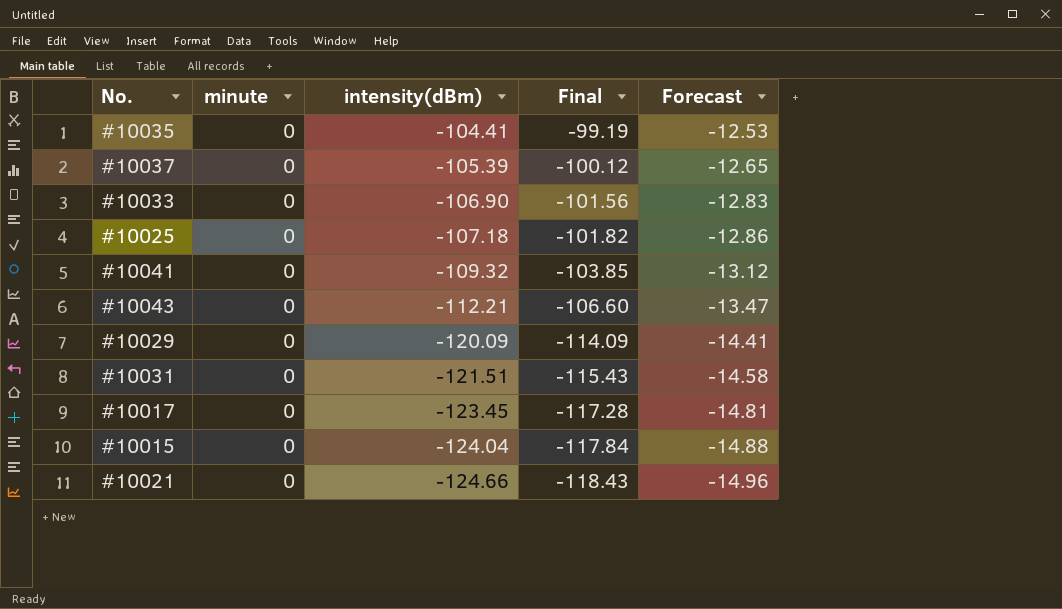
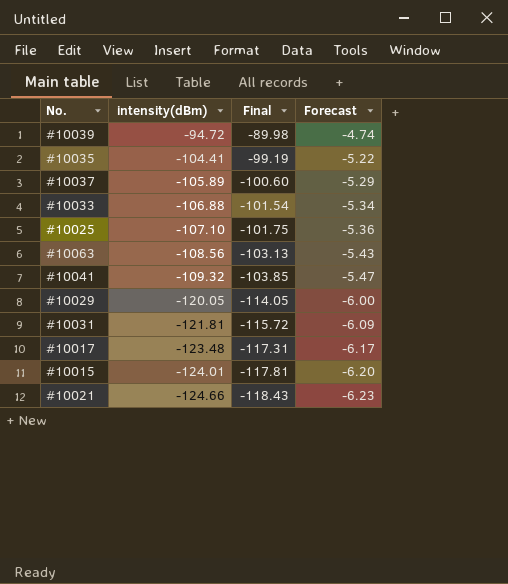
column minute | position: 2 -> none
column Forecast | formula: [intensity(dBm)] * 0.12 -> [intensity(dBm)] * 0.05
row #10043: 0 | -112.21 | -106.60 | -13.47 -> none
row #10039: none -> -94.72 | -89.98 | -4.74
#10037 | intensity(dBm): -105.39 -> -105.89
#10037 | Final: -100.12 -> -100.60
#10033 | intensity(dBm): -106.90 -> -106.88
#10033 | Final: -101.56 -> -101.54
#10025 | intensity(dBm): -107.18 -> -107.10
#10025 | Final: -101.82 -> -101.75
row #10063: none -> -108.56 | -103.13 | -5.43
#10029 | intensity(dBm): -120.09 -> -120.05
#10029 | Final: -114.09 -> -114.05
#10031 | intensity(dBm): -121.51 -> -121.81
#10031 | Final: -115.43 -> -115.72
#10017 | intensity(dBm): -123.45 -> -123.48
#10017 | Final: -117.28 -> -117.31
#10015 | intensity(dBm): -124.04 -> -124.01
#10015 | Final: -117.84 -> -117.81

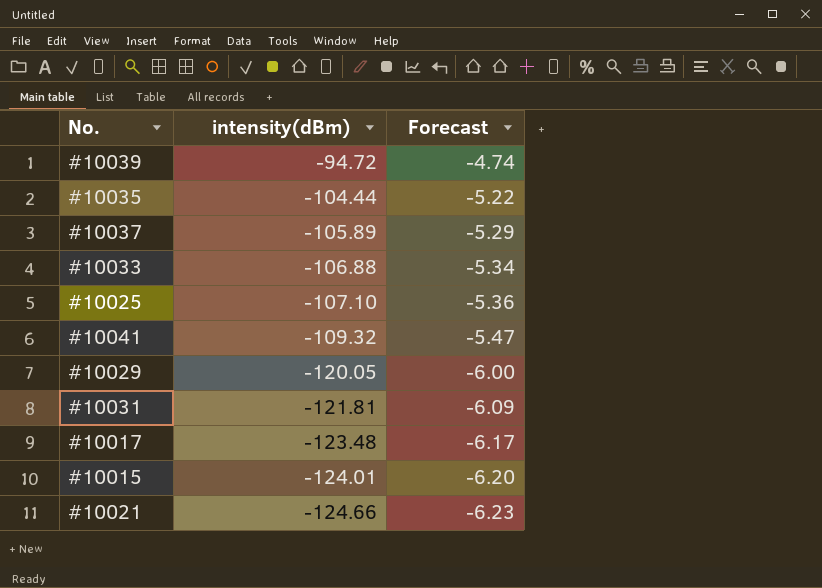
column Final | formula: [intensity(dBm)] * 0.95 -> none
row #10063: -108.56 | -103.13 | -5.43 -> none
#10035 | intensity(dBm): -104.41 -> -104.44

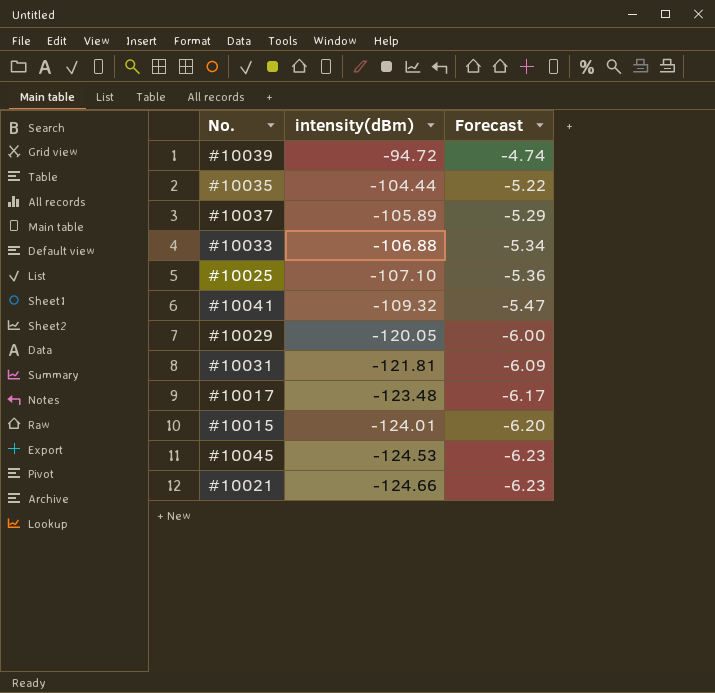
row #10045: none -> -124.53 | -6.23

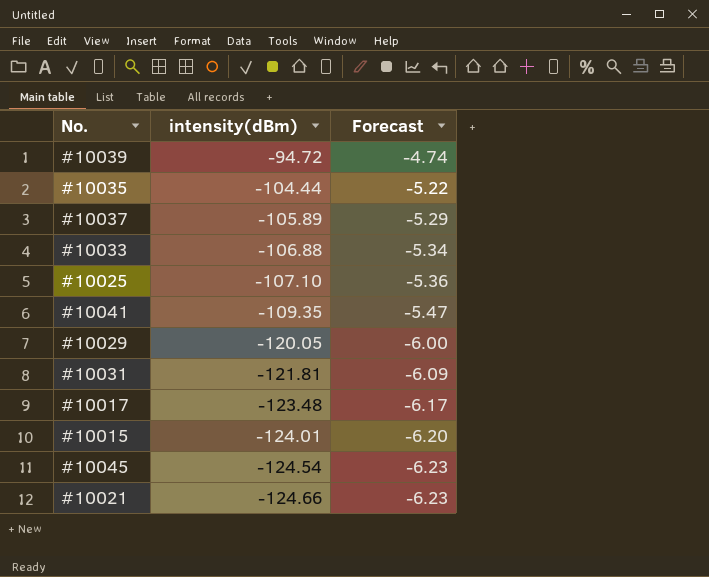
#10041 | intensity(dBm): -109.32 -> -109.35
#10045 | intensity(dBm): -124.53 -> -124.54

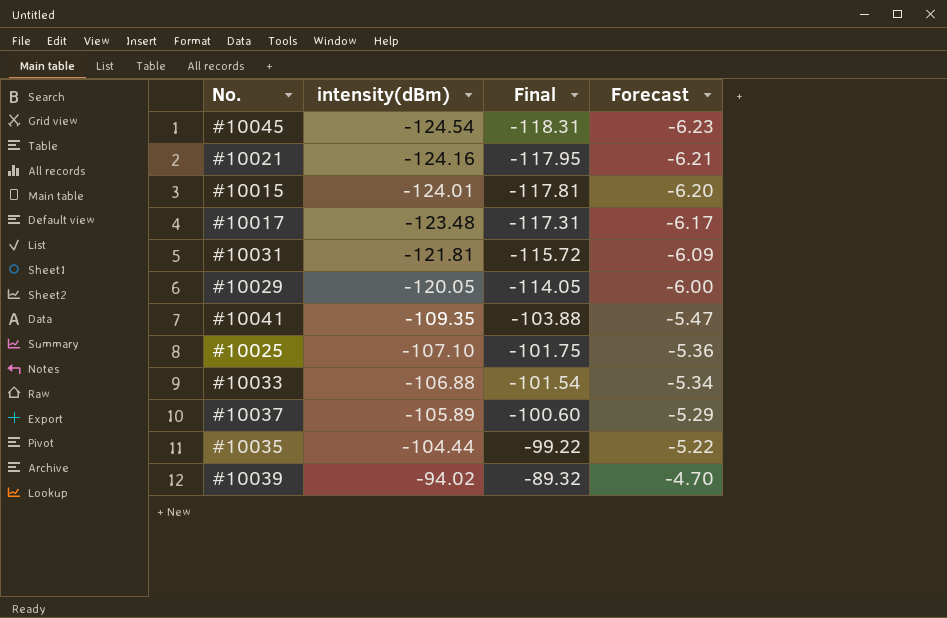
row order: intensity(dBm) descending -> intensity(dBm) ascending
column Final | formula: none -> [intensity(dBm)] * 0.95
#10021 | intensity(dBm): -124.66 -> -124.16
#10021 | Forecast: -6.23 -> -6.21
#10039 | intensity(dBm): -94.72 -> -94.02
#10039 | Forecast: -4.74 -> -4.70

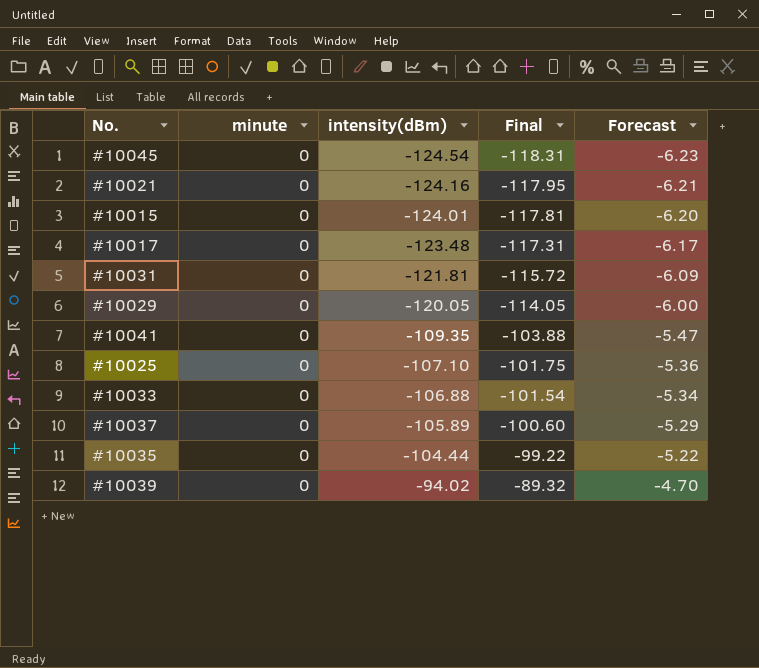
column minute | position: none -> 2

